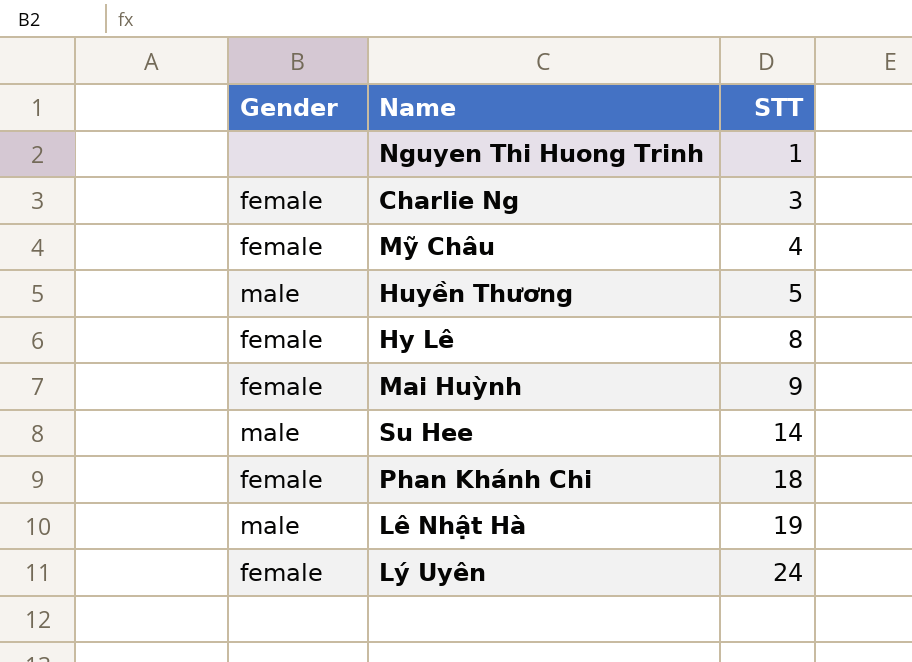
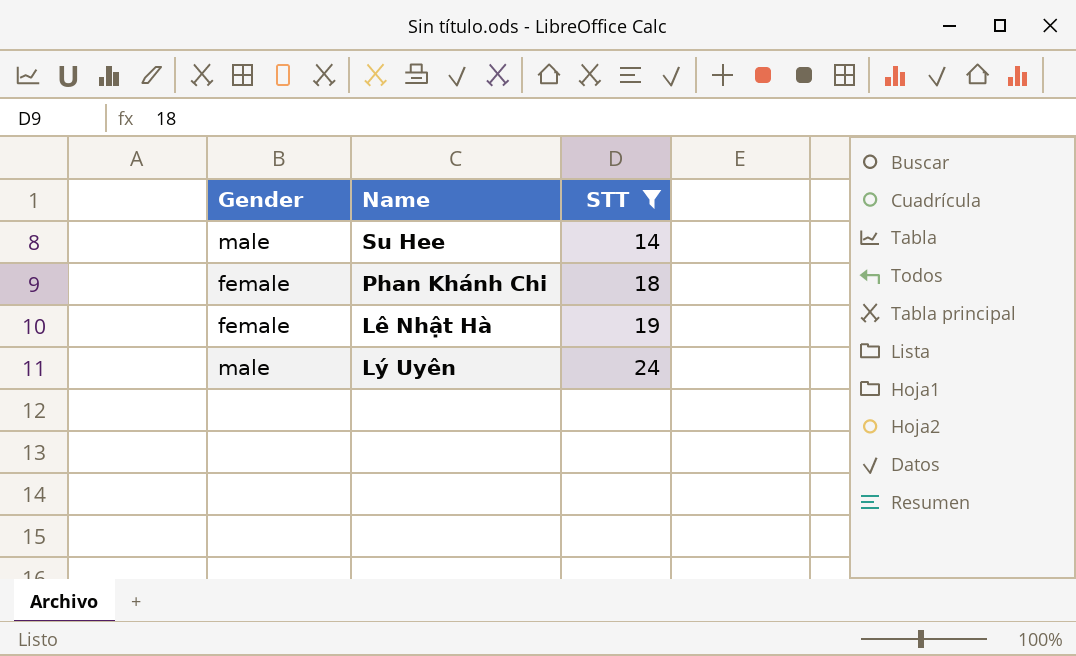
filter: none -> STT >= 14
Lê Nhật Hà | Gender: male -> female
Lý Uyên | Gender: female -> male

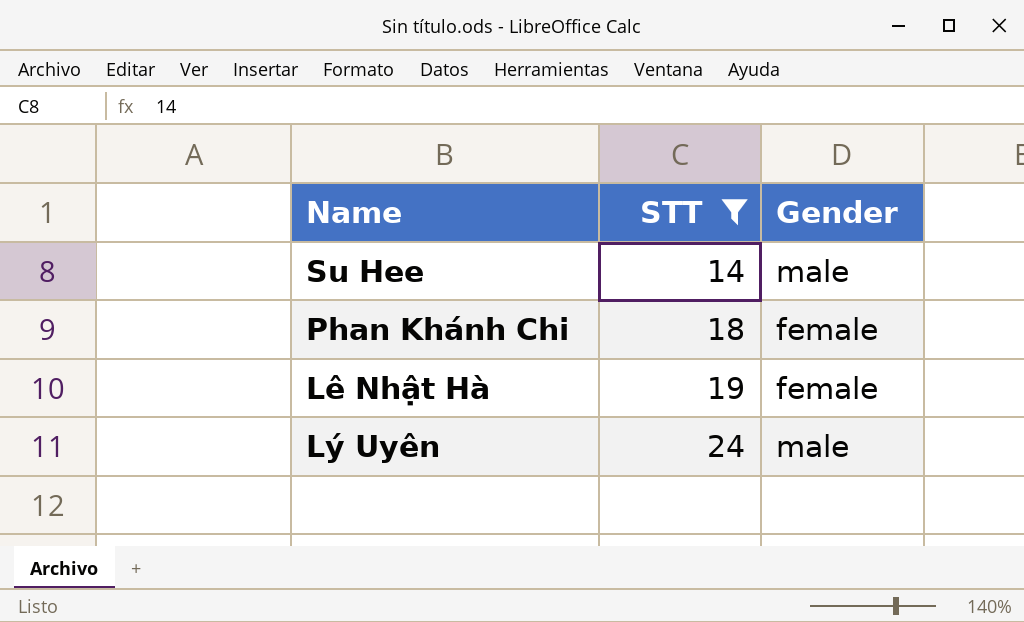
column Gender | position: 1 -> 3

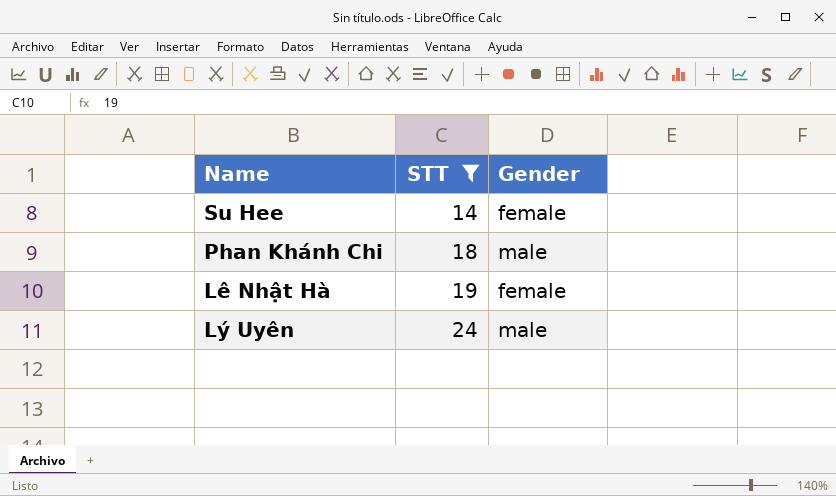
Su Hee | Gender: male -> female
Phan Khánh Chi | Gender: female -> male

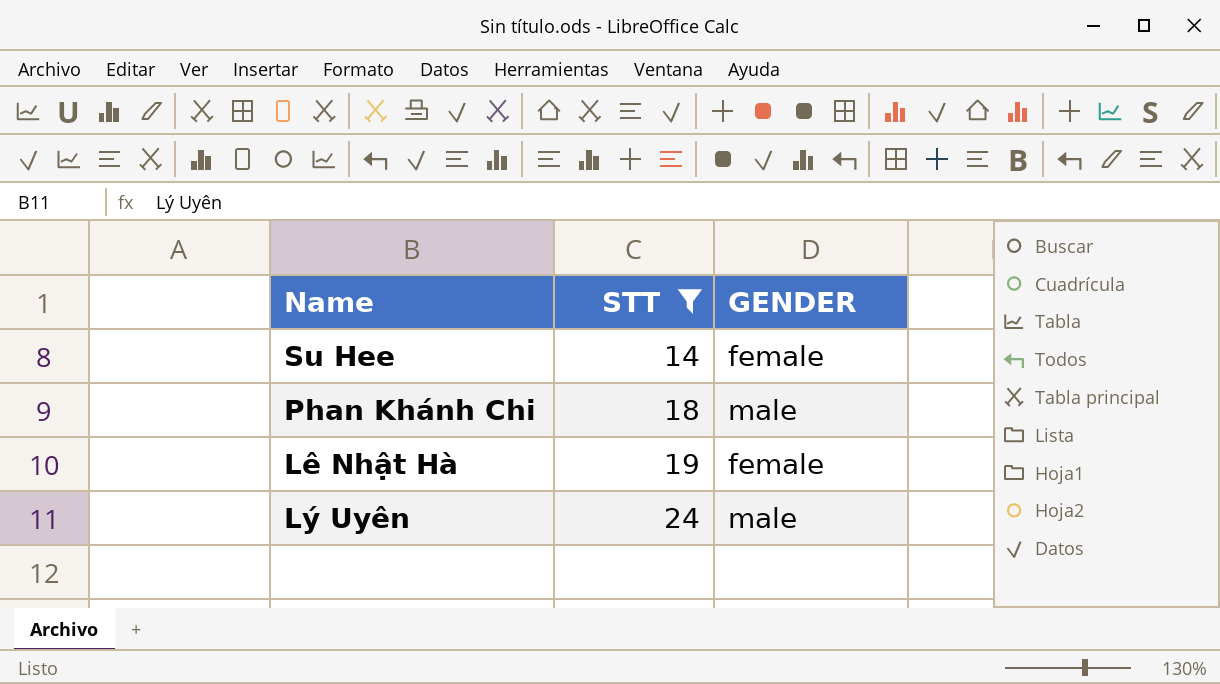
column name: Gender -> GENDER

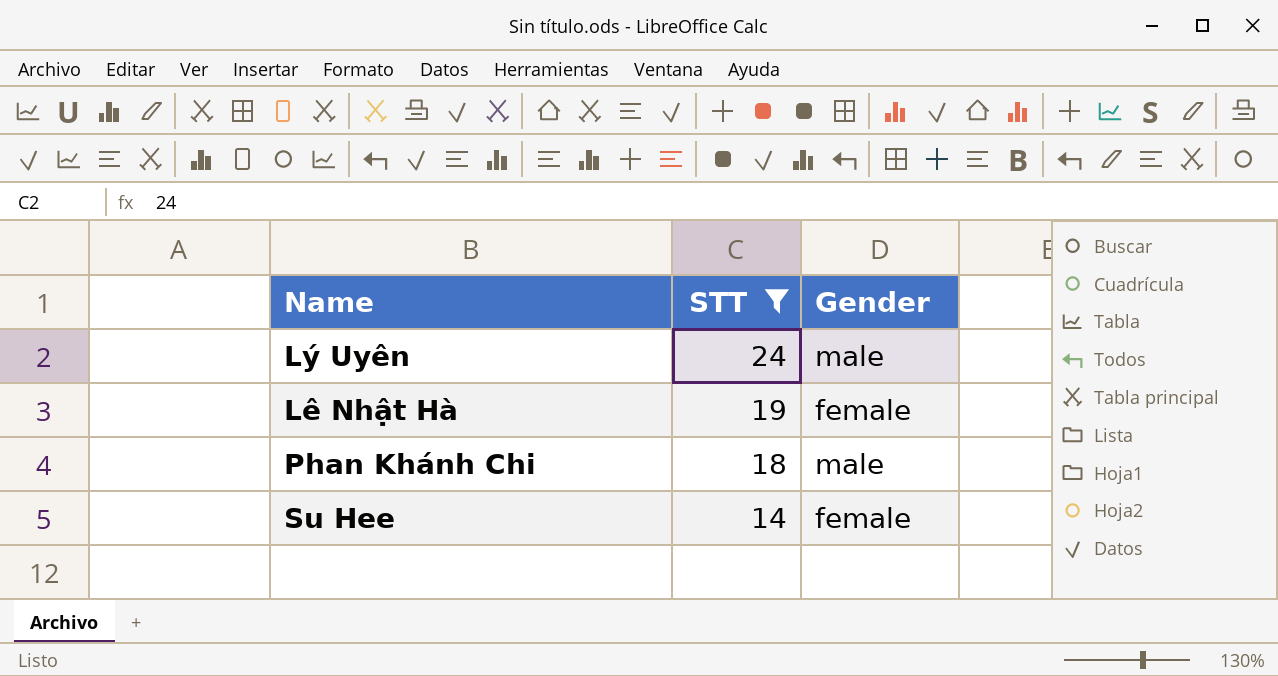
row order: STT ascending -> STT descending
column name: GENDER -> Gender

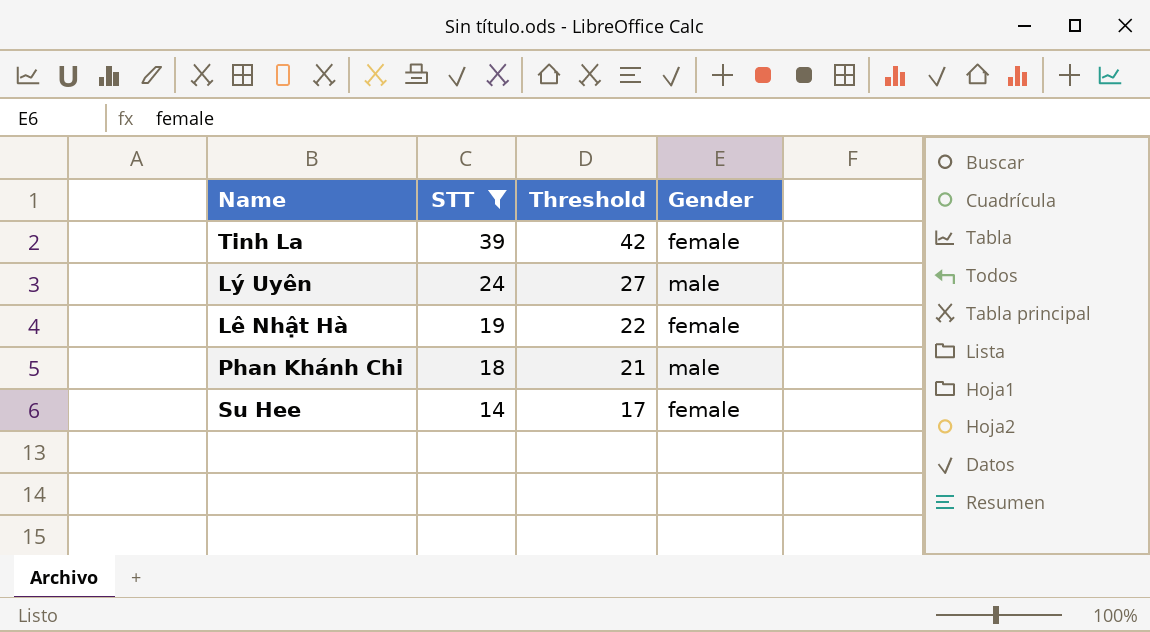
column Threshold | formula: none -> [STT] + 3
row Tinh La: none -> 39 | 42 | female

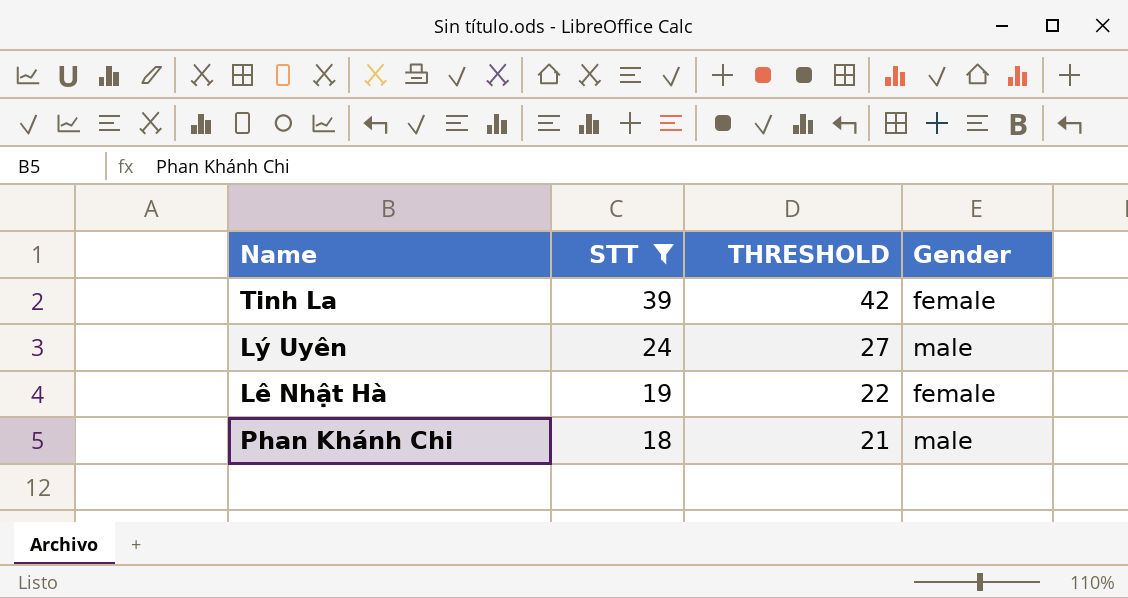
column name: Threshold -> THRESHOLD
row Su Hee: 14 | 17 | female -> none

